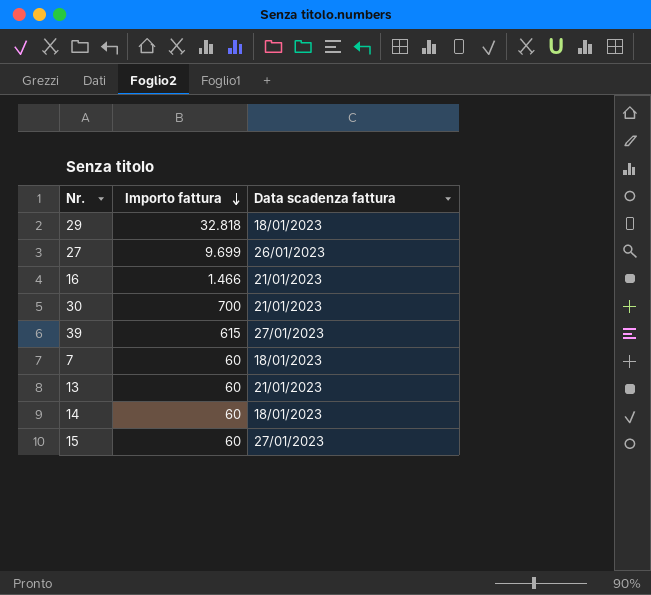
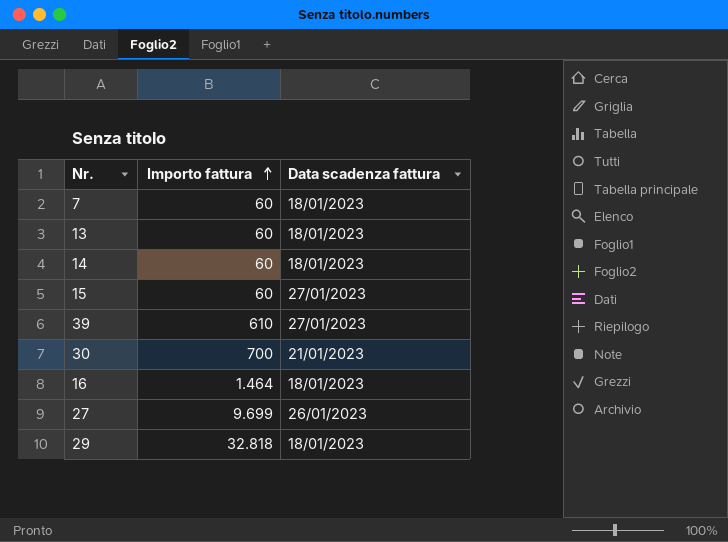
row order: Importo fattura descending -> Importo fattura ascending
13 | Data scadenza fattura: 21/01/2023 -> 18/01/2023
39 | Importo fattura: 615 -> 610
16 | Importo fattura: 1.466 -> 1.464
16 | Data scadenza fattura: 21/01/2023 -> 18/01/2023

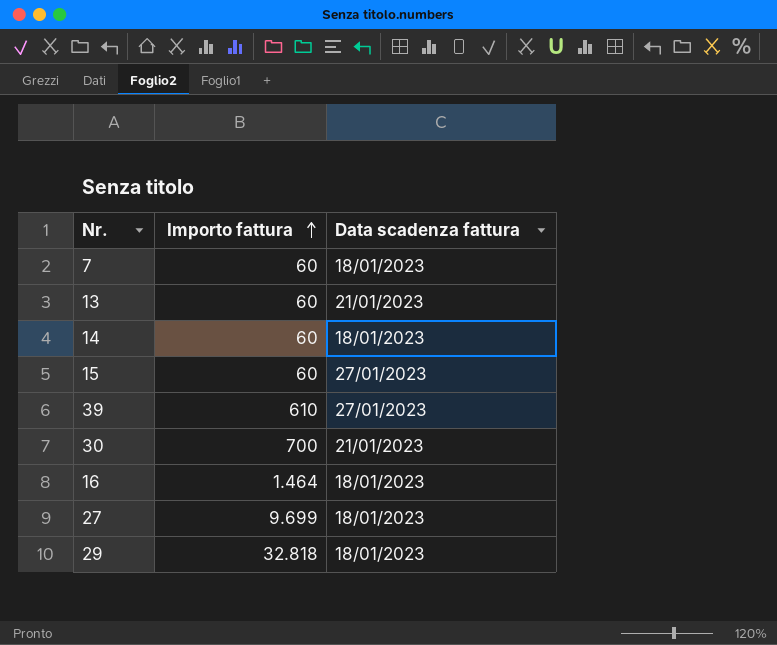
13 | Data scadenza fattura: 18/01/2023 -> 21/01/2023
27 | Data scadenza fattura: 26/01/2023 -> 18/01/2023

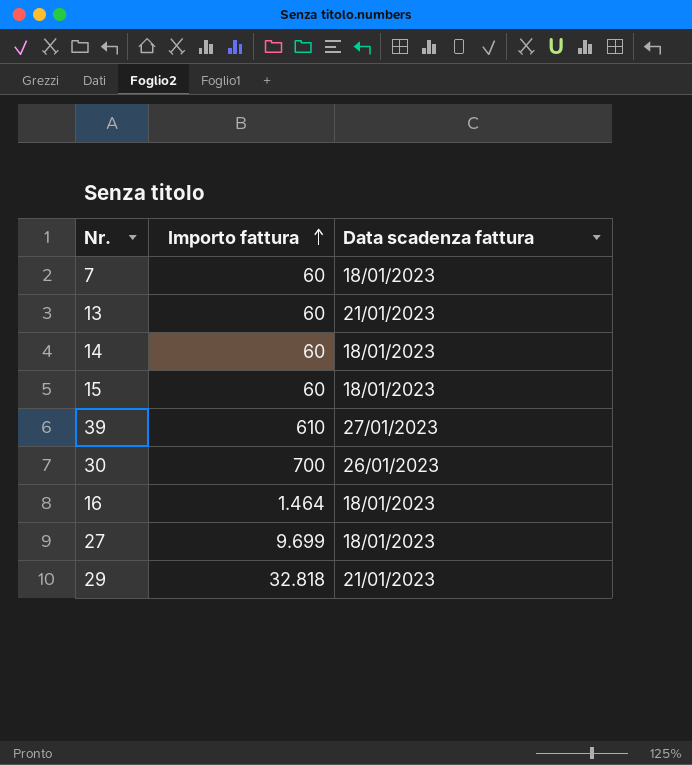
15 | Data scadenza fattura: 27/01/2023 -> 18/01/2023
30 | Data scadenza fattura: 21/01/2023 -> 26/01/2023
29 | Data scadenza fattura: 18/01/2023 -> 21/01/2023

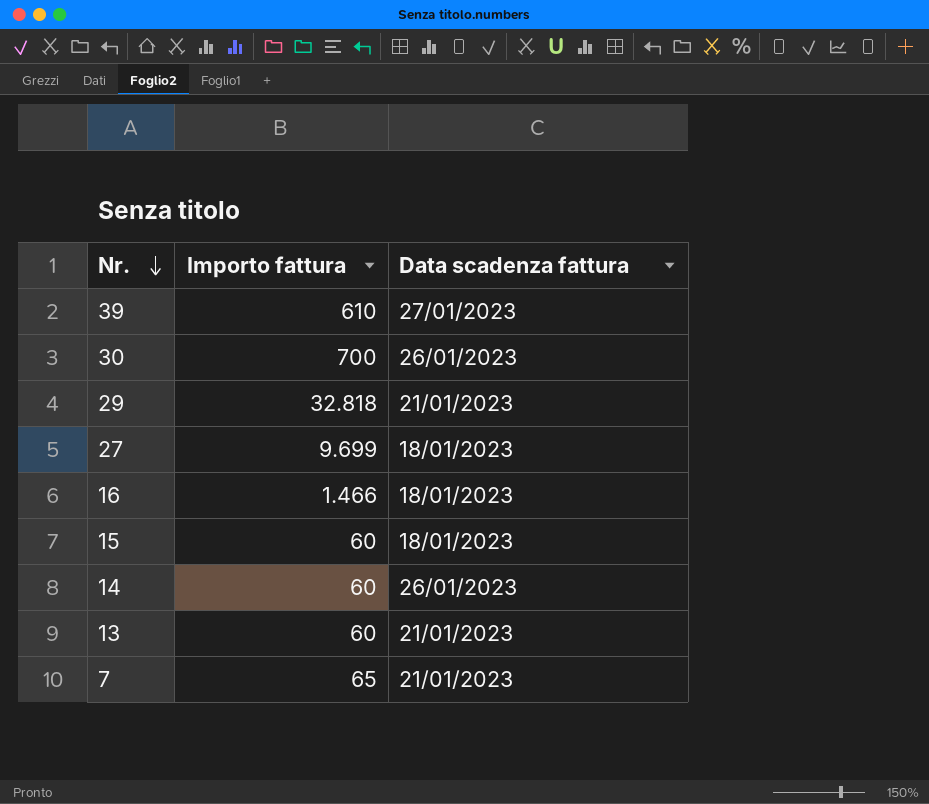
row order: Importo fattura ascending -> Nr. descending
16 | Importo fattura: 1.464 -> 1.466
14 | Data scadenza fattura: 18/01/2023 -> 26/01/2023
7 | Importo fattura: 60 -> 65
7 | Data scadenza fattura: 18/01/2023 -> 21/01/2023

